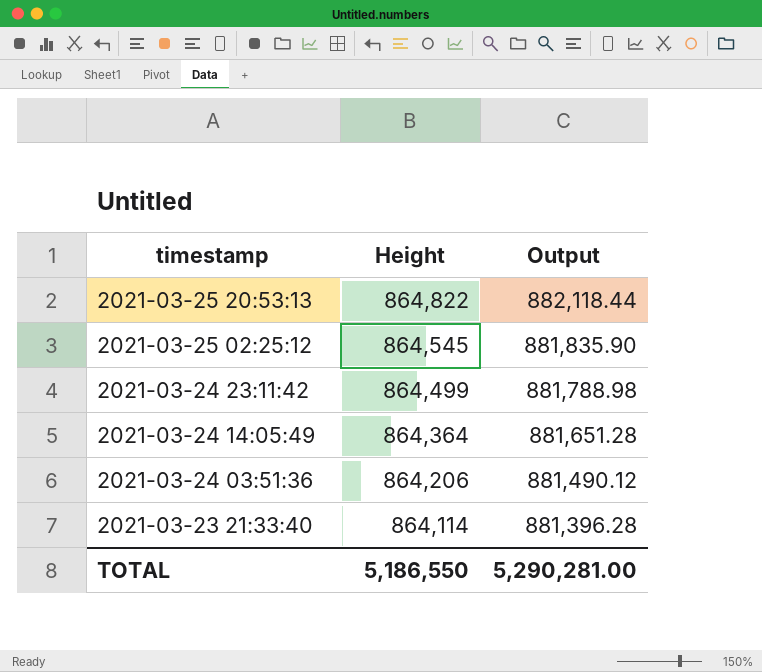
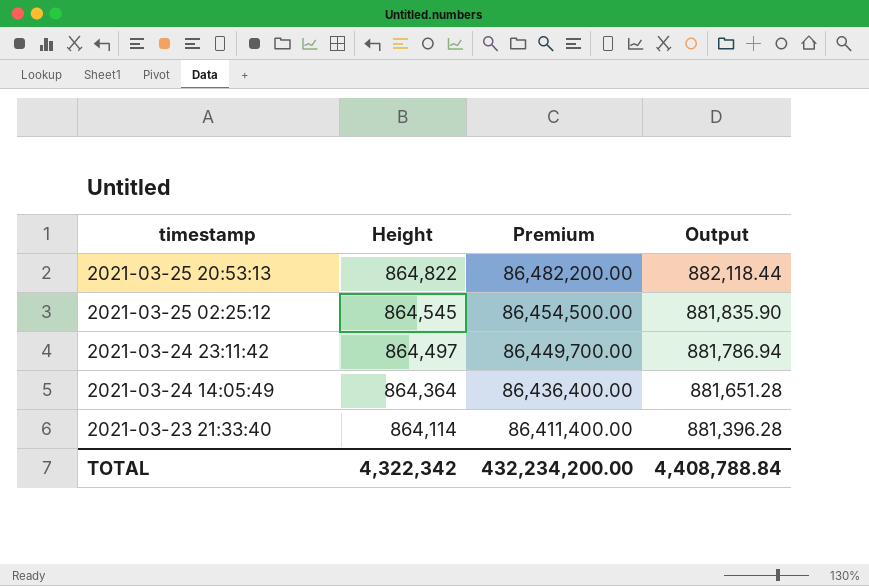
column Premium | formula: none -> [Height] * 100
row 2021-03-24 03:51:36: 864,206 | 881,490.12 -> none
2021-03-24 23:11:42 | Height: 864,499 -> 864,497
2021-03-24 23:11:42 | Output: 881,788.98 -> 881,786.94
TOTAL | Height: 5,186,550 -> 4,322,342
TOTAL | Output: 5,290,281.00 -> 4,408,788.84

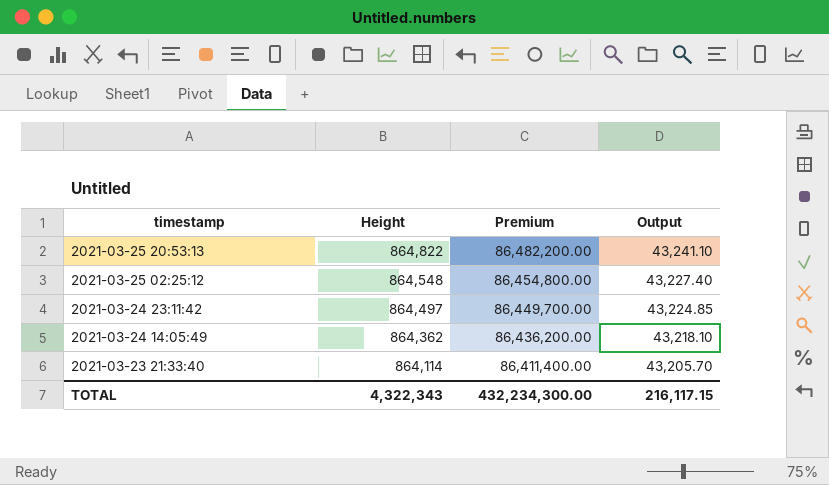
column Output | formula: [Height] * 1.02 -> [Height] * 0.05
2021-03-25 02:25:12 | Height: 864,545 -> 864,548
2021-03-25 02:25:12 | Premium: 86,454,500.00 -> 86,454,800.00
2021-03-24 14:05:49 | Height: 864,364 -> 864,362
2021-03-24 14:05:49 | Premium: 86,436,400.00 -> 86,436,200.00
TOTAL | Height: 4,322,342 -> 4,322,343
TOTAL | Premium: 432,234,200.00 -> 432,234,300.00
TOTAL | Output: 4,408,788.84 -> 216,117.15

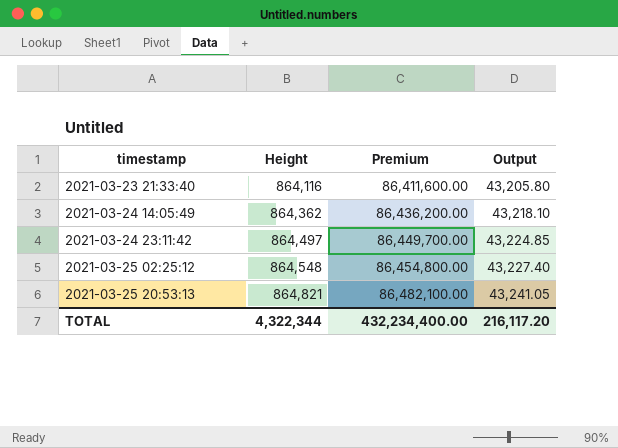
row order: timestamp descending -> timestamp ascending
2021-03-23 21:33:40 | Height: 864,114 -> 864,116
2021-03-23 21:33:40 | Premium: 86,411,400.00 -> 86,411,600.00
2021-03-23 21:33:40 | Output: 43,205.70 -> 43,205.80
2021-03-25 20:53:13 | Height: 864,822 -> 864,821
2021-03-25 20:53:13 | Premium: 86,482,200.00 -> 86,482,100.00
2021-03-25 20:53:13 | Output: 43,241.10 -> 43,241.05
TOTAL | Height: 4,322,343 -> 4,322,344
TOTAL | Premium: 432,234,300.00 -> 432,234,400.00
TOTAL | Output: 216,117.15 -> 216,117.20

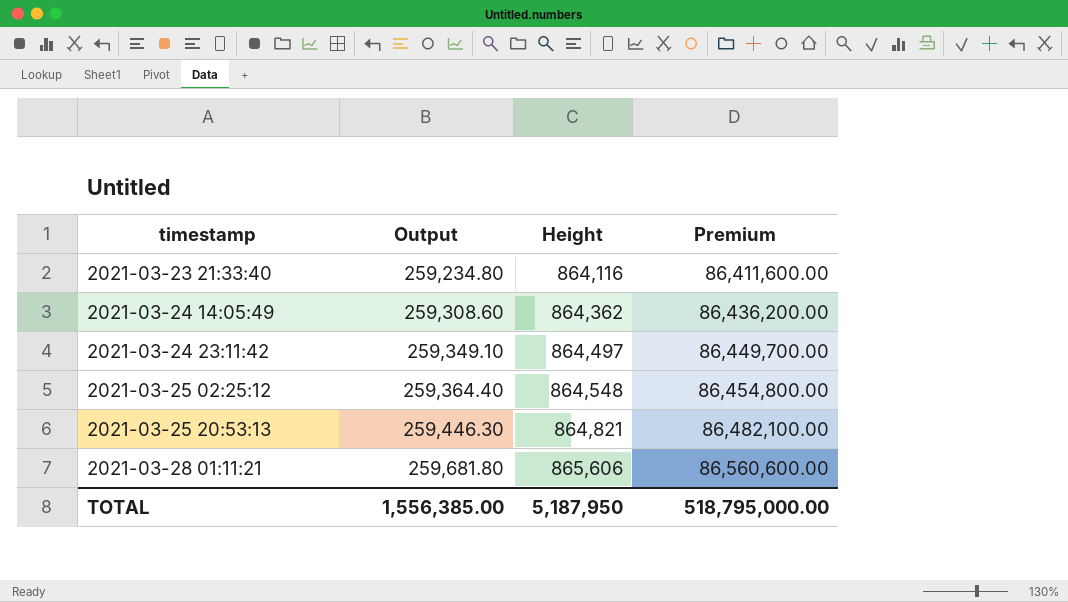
column Output | formula: [Height] * 0.05 -> [Height] * 0.3
column Output | position: 4 -> 2
row 2021-03-28 01:11:21: none -> 259,681.80 | 865,606 | 86,560,600.00
TOTAL | Output: 216,117.20 -> 1,556,385.00
TOTAL | Height: 4,322,344 -> 5,187,950
TOTAL | Premium: 432,234,400.00 -> 518,795,000.00

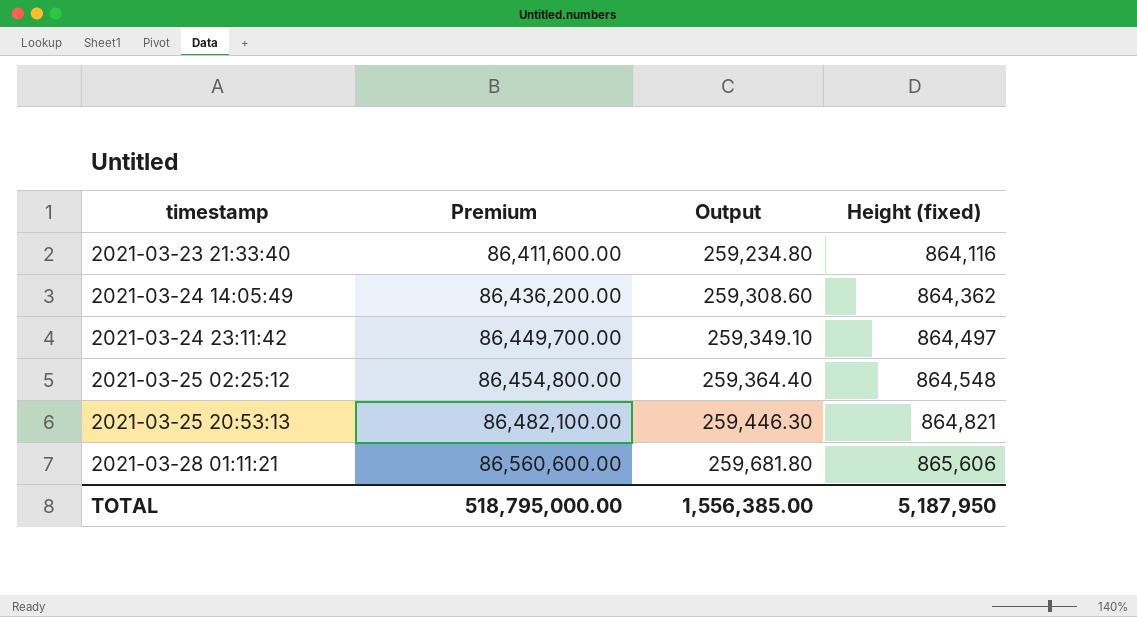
column Premium | position: 4 -> 2
column name: Height -> Height (fixed)

